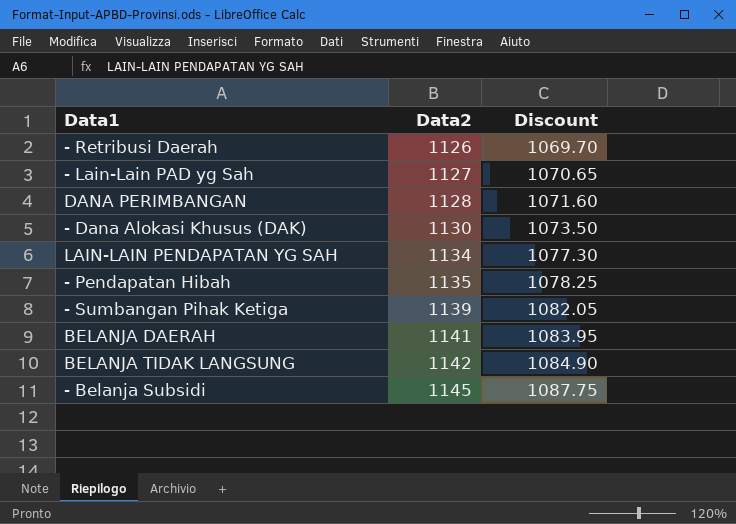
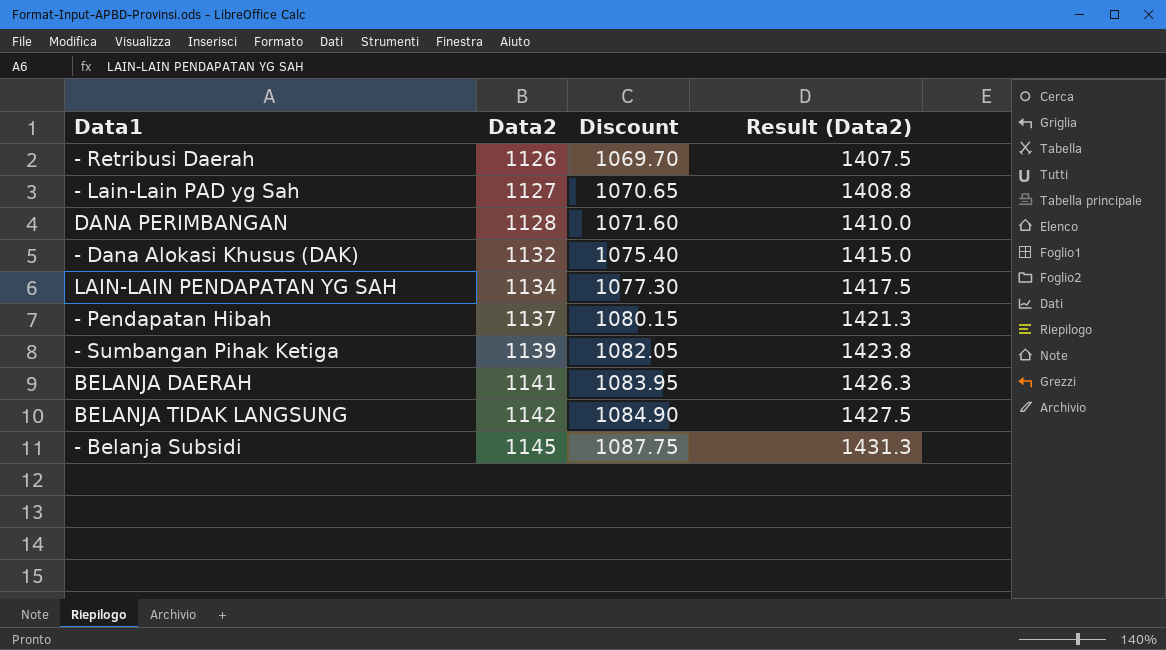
column Result (Data2) | formula: none -> [Data2] * 1.25
- Dana Alokasi Khusus (DAK) | Data2: 1130 -> 1132
- Dana Alokasi Khusus (DAK) | Discount: 1073.50 -> 1075.40
- Pendapatan Hibah | Data2: 1135 -> 1137
- Pendapatan Hibah | Discount: 1078.25 -> 1080.15

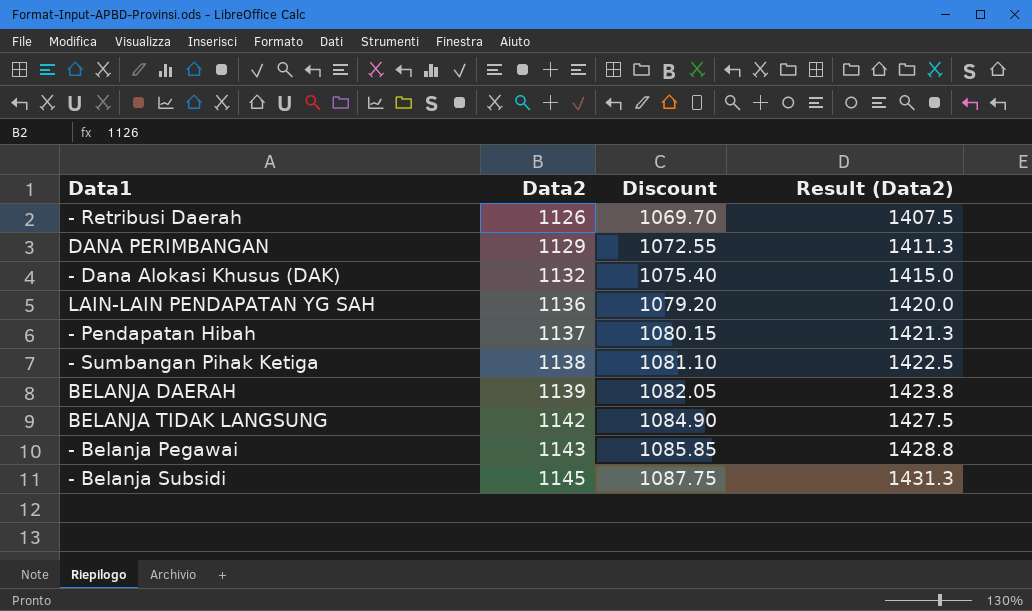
row - Lain-Lain PAD yg Sah: 1127 | 1070.65 | 1408.8 -> none
DANA PERIMBANGAN | Data2: 1128 -> 1129
DANA PERIMBANGAN | Discount: 1071.60 -> 1072.55
DANA PERIMBANGAN | Result (Data2): 1410.0 -> 1411.3
LAIN-LAIN PENDAPATAN YG SAH | Data2: 1134 -> 1136
LAIN-LAIN PENDAPATAN YG SAH | Discount: 1077.30 -> 1079.20
LAIN-LAIN PENDAPATAN YG SAH | Result (Data2): 1417.5 -> 1420.0
- Sumbangan Pihak Ketiga | Data2: 1139 -> 1138
- Sumbangan Pihak Ketiga | Discount: 1082.05 -> 1081.10
- Sumbangan Pihak Ketiga | Result (Data2): 1423.8 -> 1422.5
BELANJA DAERAH | Data2: 1141 -> 1139
BELANJA DAERAH | Discount: 1083.95 -> 1082.05
BELANJA DAERAH | Result (Data2): 1426.3 -> 1423.8
row - Belanja Pegawai: none -> 1143 | 1085.85 | 1428.8

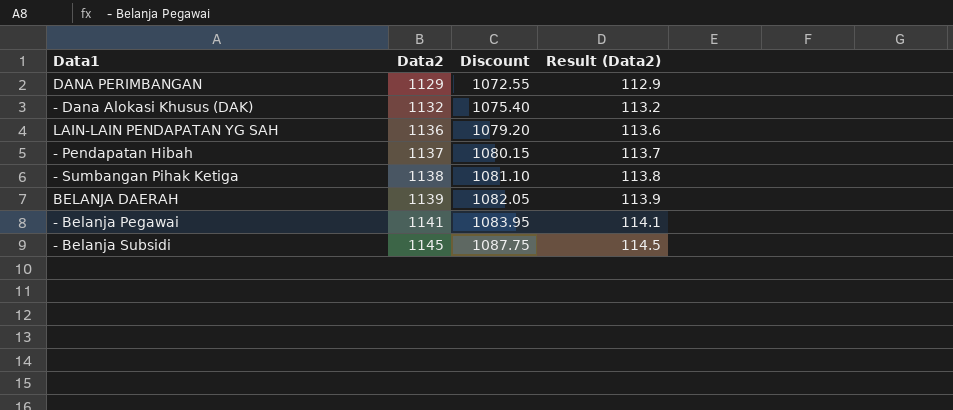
column Result (Data2) | formula: [Data2] * 1.25 -> [Data2] * 0.1
row - Retribusi Daerah: 1126 | 1069.70 | 1407.5 -> none
row BELANJA TIDAK LANGSUNG: 1142 | 1084.90 | 1427.5 -> none
- Belanja Pegawai | Data2: 1143 -> 1141
- Belanja Pegawai | Discount: 1085.85 -> 1083.95

